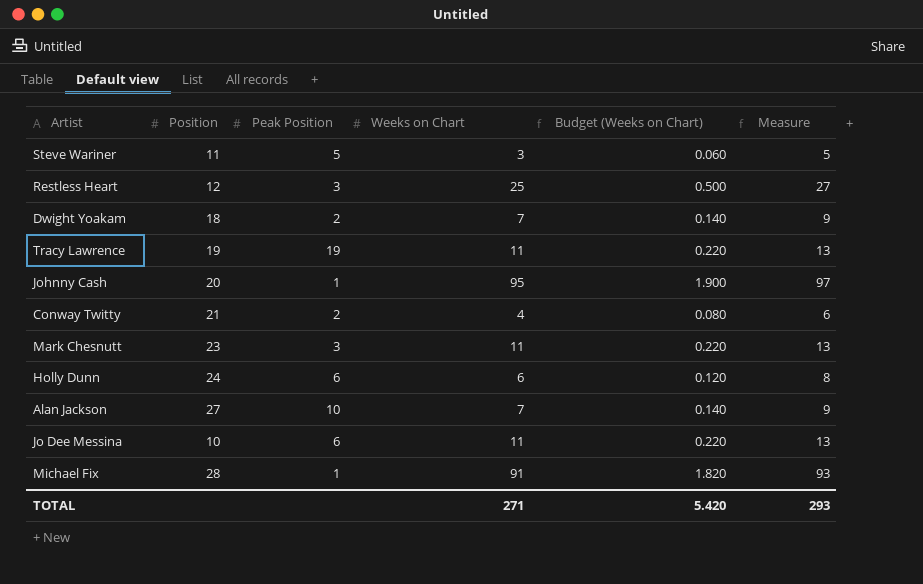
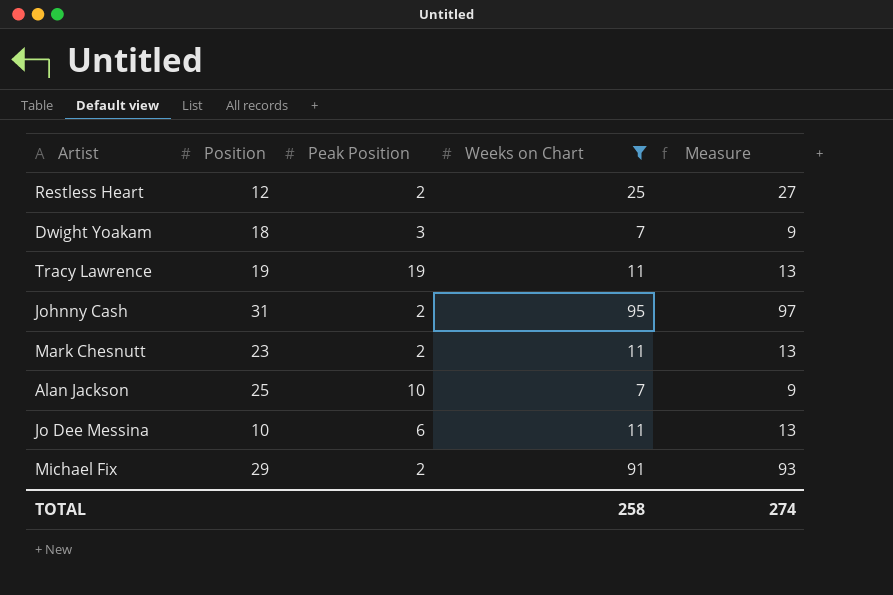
filter: none -> Weeks on Chart >= 7
column Budget (Weeks on Chart) | formula: [Weeks on Chart] * 0.02 -> none
Restless Heart | Peak Position: 3 -> 2
Dwight Yoakam | Peak Position: 2 -> 3
Johnny Cash | Position: 20 -> 31
Johnny Cash | Peak Position: 1 -> 2
Mark Chesnutt | Peak Position: 3 -> 2
Alan Jackson | Position: 27 -> 25
Michael Fix | Position: 28 -> 29
Michael Fix | Peak Position: 1 -> 2
TOTAL | Weeks on Chart: 271 -> 258
TOTAL | Measure: 293 -> 274

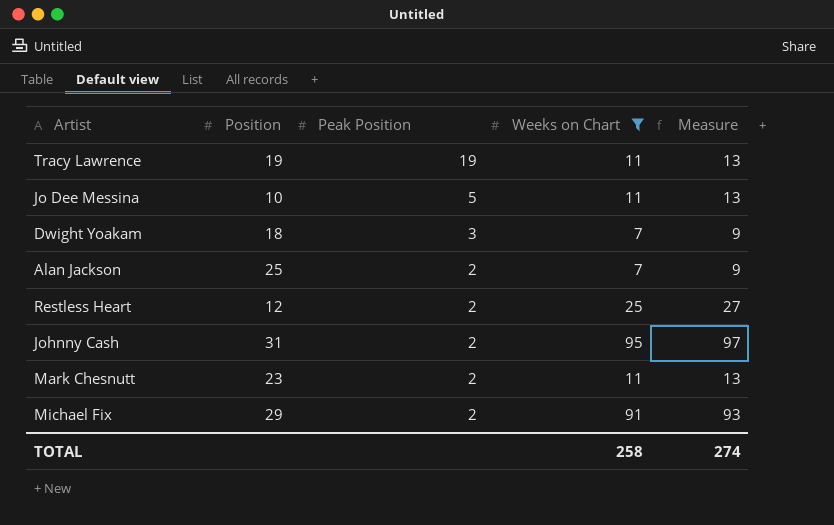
row order: none -> Peak Position descending
Jo Dee Messina | Peak Position: 6 -> 5
Alan Jackson | Peak Position: 10 -> 2

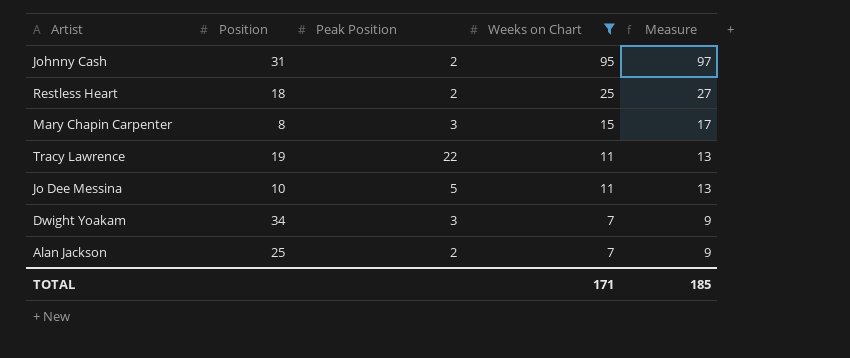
row order: Peak Position descending -> Weeks on Chart descending
row Mark Chesnutt: 23 | 2 | 11 | 13 -> none
row Michael Fix: 29 | 2 | 91 | 93 -> none
Restless Heart | Position: 12 -> 18
row Mary Chapin Carpenter: none -> 8 | 3 | 15 | 17
Tracy Lawrence | Peak Position: 19 -> 22
Dwight Yoakam | Position: 18 -> 34
TOTAL | Weeks on Chart: 258 -> 171
TOTAL | Measure: 274 -> 185

